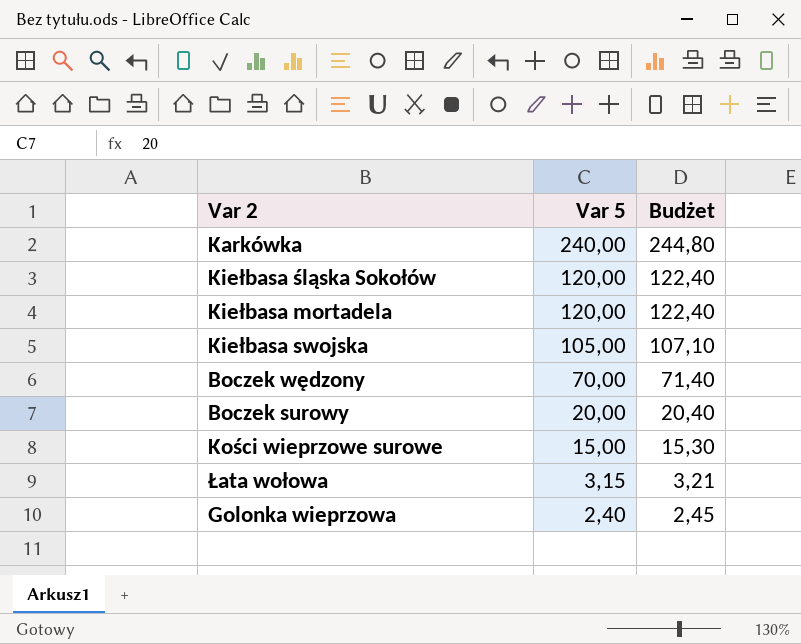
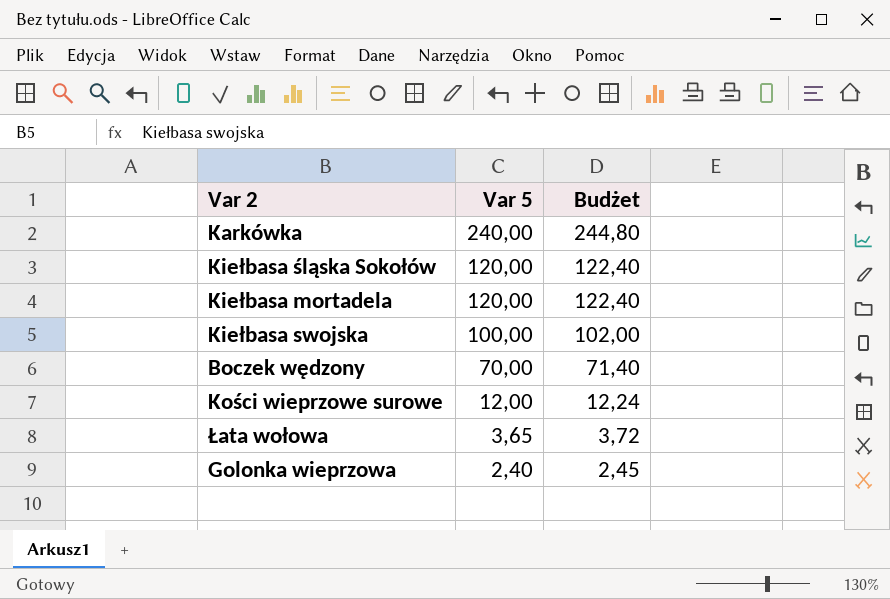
row Boczek surowy: 20,00 | 20,40 -> none
Kiełbasa swojska | Var 5: 105,00 -> 100,00
Kiełbasa swojska | Budżet: 107,10 -> 102,00
Kości wieprzowe surowe | Var 5: 15,00 -> 12,00
Kości wieprzowe surowe | Budżet: 15,30 -> 12,24
Łata wołowa | Var 5: 3,15 -> 3,65
Łata wołowa | Budżet: 3,21 -> 3,72

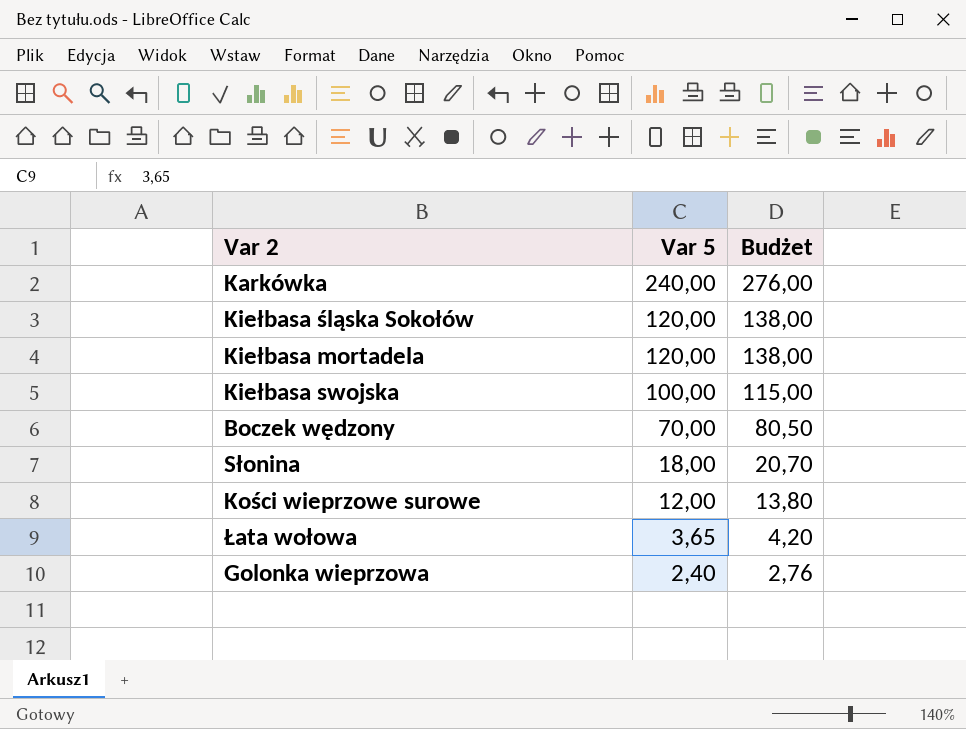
column Budżet | formula: [Var 5] * 1,02 -> [Var 5] * 1,15
row Słonina: none -> 18,00 | 20,70

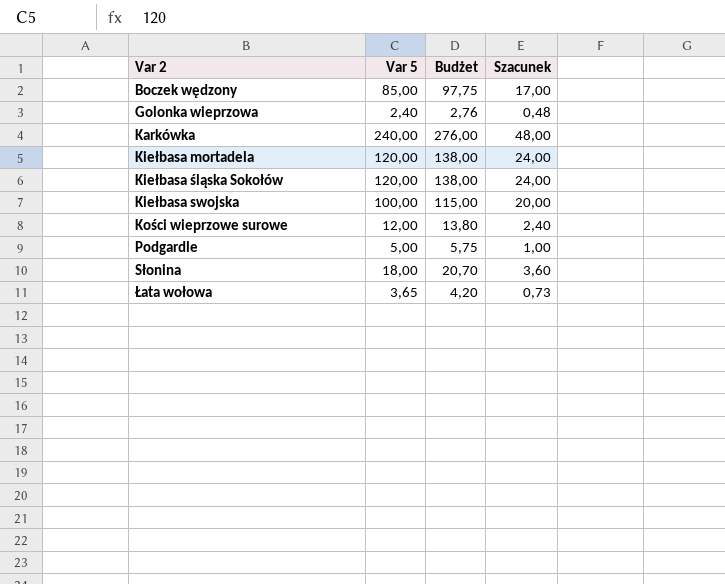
row order: Var 5 descending -> Var 2 ascending
column Szacunek | formula: none -> [Var 5] * 0,2
Boczek wędzony | Var 5: 70,00 -> 85,00
Boczek wędzony | Budżet: 80,50 -> 97,75
row Podgardle: none -> 5,00 | 5,75 | 1,00

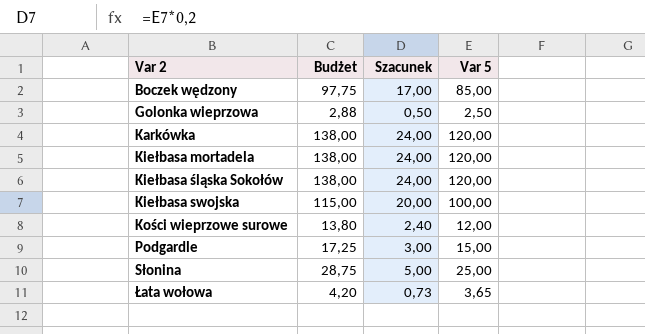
column Var 5 | position: 2 -> 4
Golonka wieprzowa | Budżet: 2,76 -> 2,88
Golonka wieprzowa | Szacunek: 0,48 -> 0,50
Golonka wieprzowa | Var 5: 2,40 -> 2,50
Karkówka | Budżet: 276,00 -> 138,00
Karkówka | Szacunek: 48,00 -> 24,00
Karkówka | Var 5: 240,00 -> 120,00
Podgardle | Budżet: 5,75 -> 17,25
Podgardle | Szacunek: 1,00 -> 3,00
Podgardle | Var 5: 5,00 -> 15,00
Słonina | Budżet: 20,70 -> 28,75
Słonina | Szacunek: 3,60 -> 5,00
Słonina | Var 5: 18,00 -> 25,00

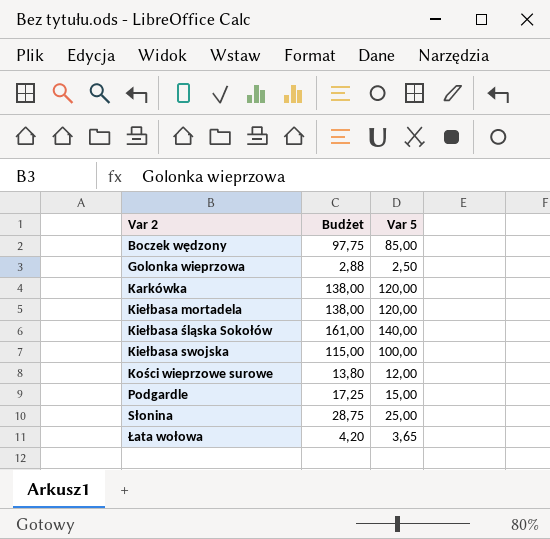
column Szacunek | formula: [Var 5] * 0,2 -> none
Kiełbasa śląska Sokołów | Budżet: 138,00 -> 161,00
Kiełbasa śląska Sokołów | Var 5: 120,00 -> 140,00

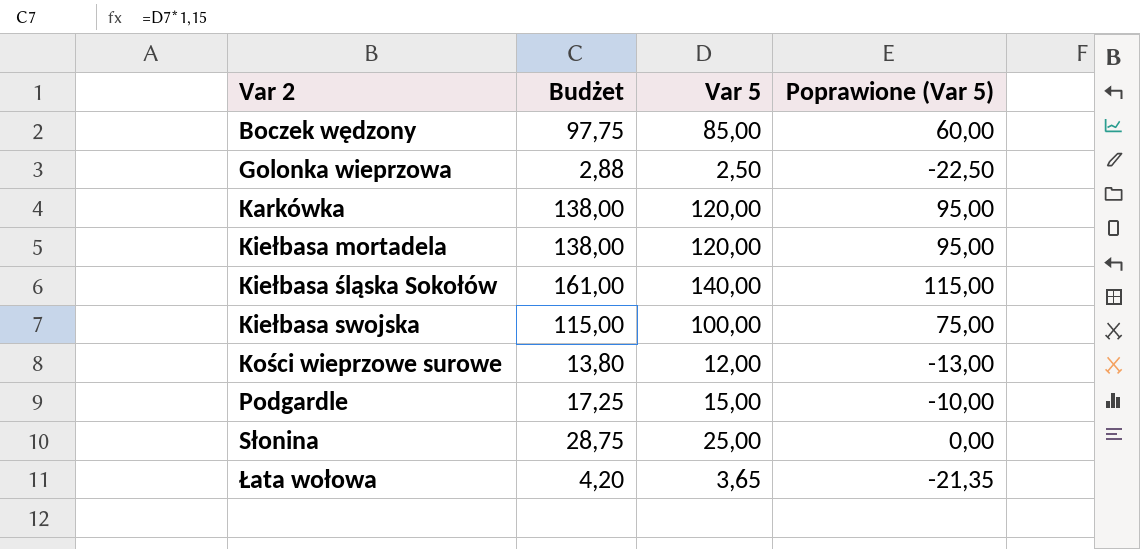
column Poprawione (Var 5) | formula: none -> [Var 5] - 25

